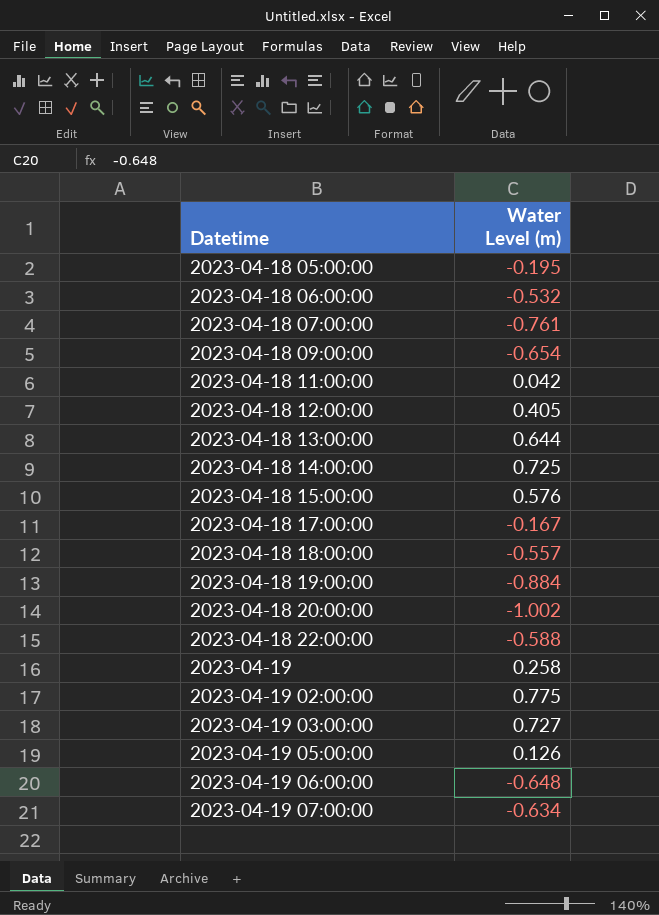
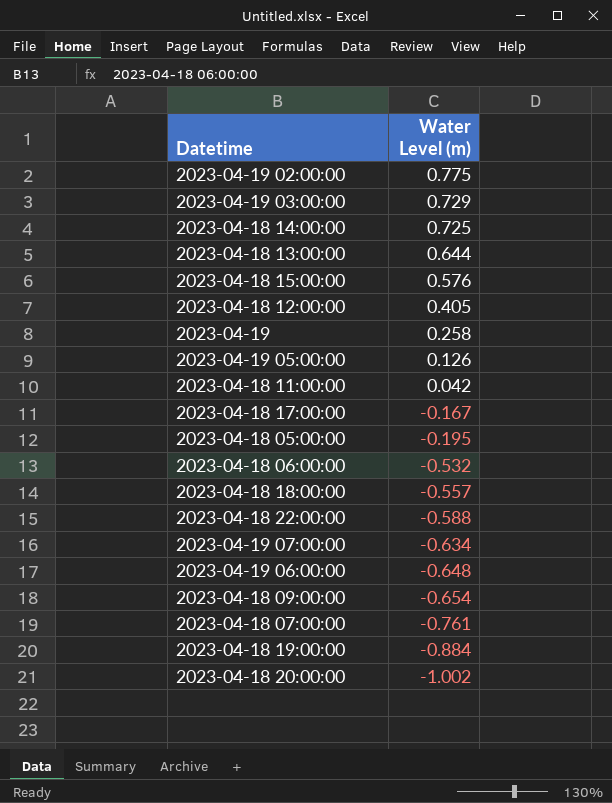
row order: Datetime ascending -> Water Level (m) descending
2023-04-19 03:00:00 | Water Level (m): 0.727 -> 0.729

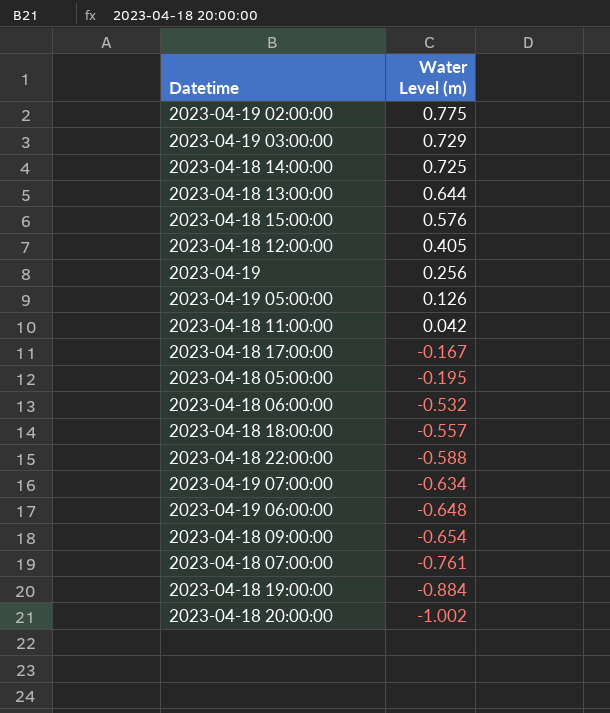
2023-04-19 | Water Level (m): 0.258 -> 0.256

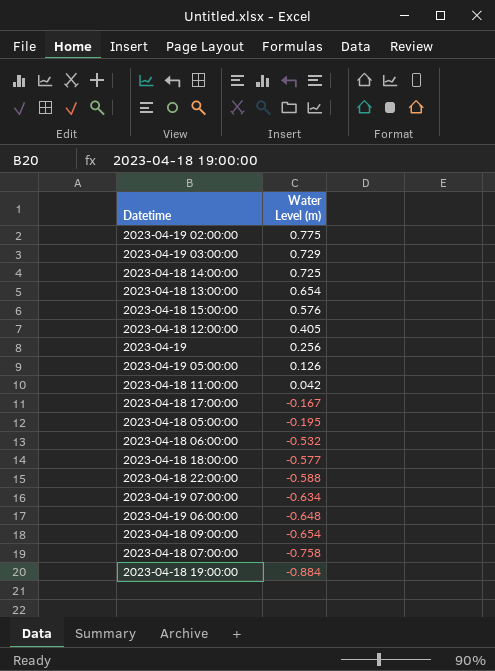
row 2023-04-18 20:00:00: -1.002 -> none
2023-04-18 13:00:00 | Water Level (m): 0.644 -> 0.654
2023-04-18 18:00:00 | Water Level (m): -0.557 -> -0.577
2023-04-18 07:00:00 | Water Level (m): -0.761 -> -0.758

